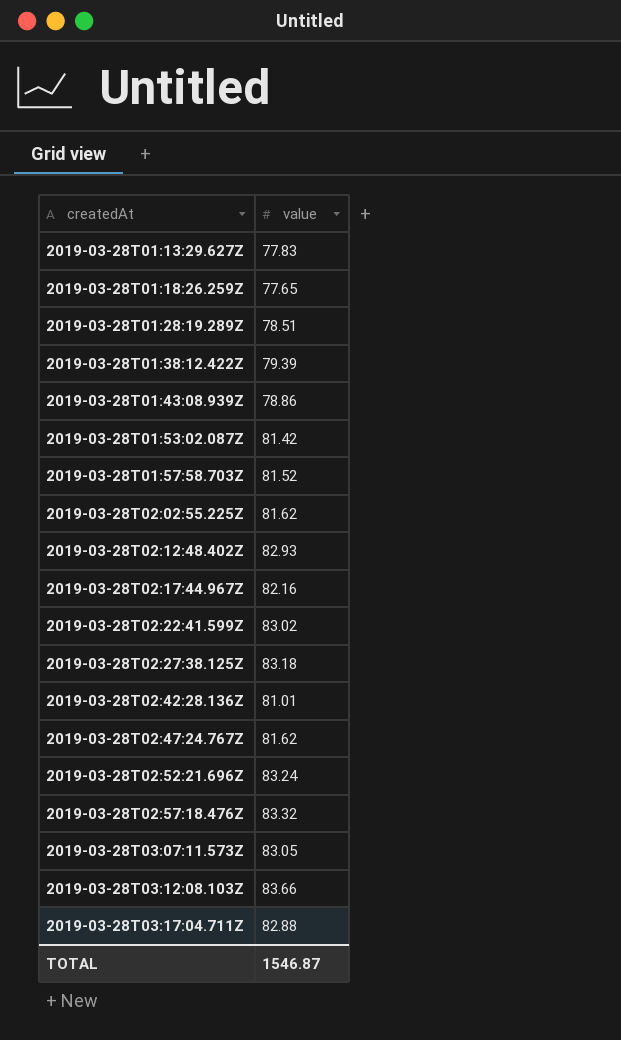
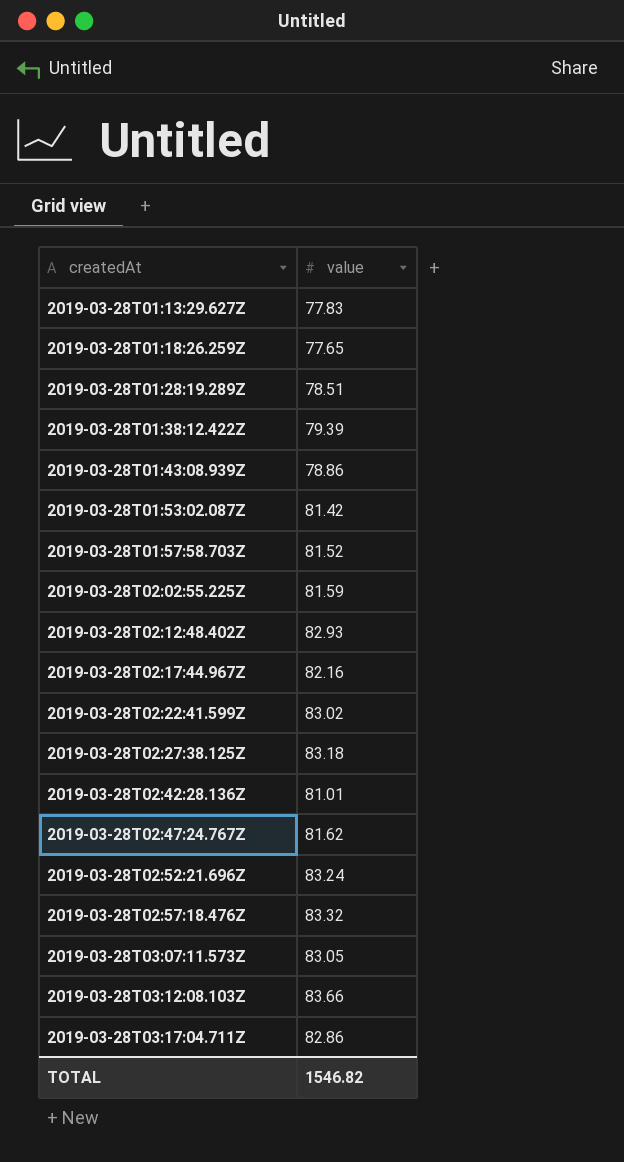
2019-03-28T02:02:55.225Z | value: 81.62 -> 81.59
2019-03-28T03:17:04.711Z | value: 82.88 -> 82.86
TOTAL | value: 1546.87 -> 1546.82

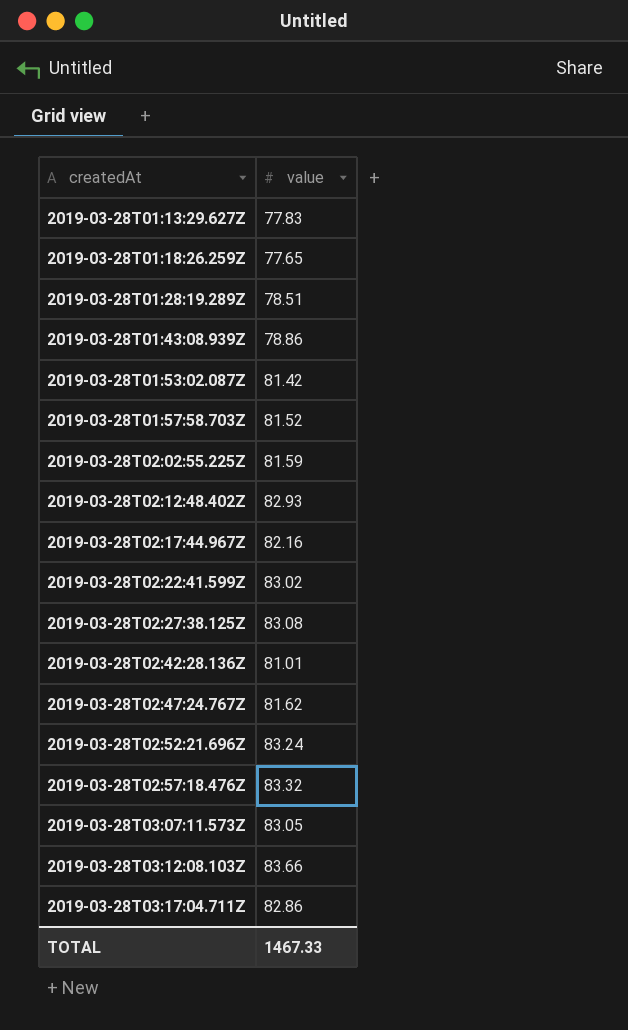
row 2019-03-28T01:38:12.422Z: 79.39 -> none
2019-03-28T02:27:38.125Z | value: 83.18 -> 83.08
TOTAL | value: 1546.82 -> 1467.33

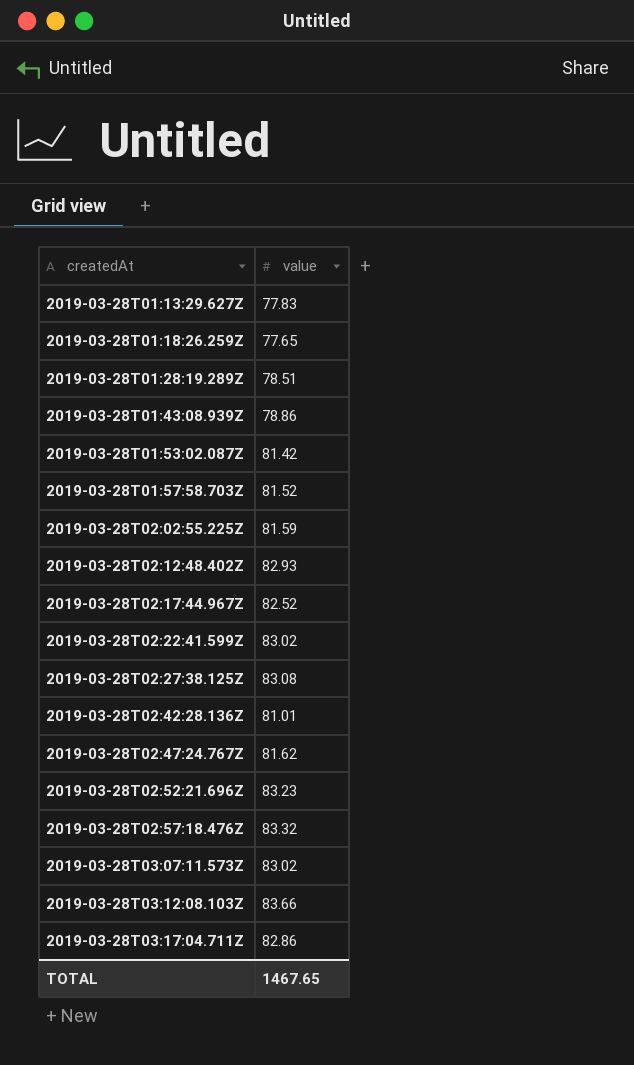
2019-03-28T02:17:44.967Z | value: 82.16 -> 82.52
2019-03-28T02:52:21.696Z | value: 83.24 -> 83.23
2019-03-28T03:07:11.573Z | value: 83.05 -> 83.02
TOTAL | value: 1467.33 -> 1467.65

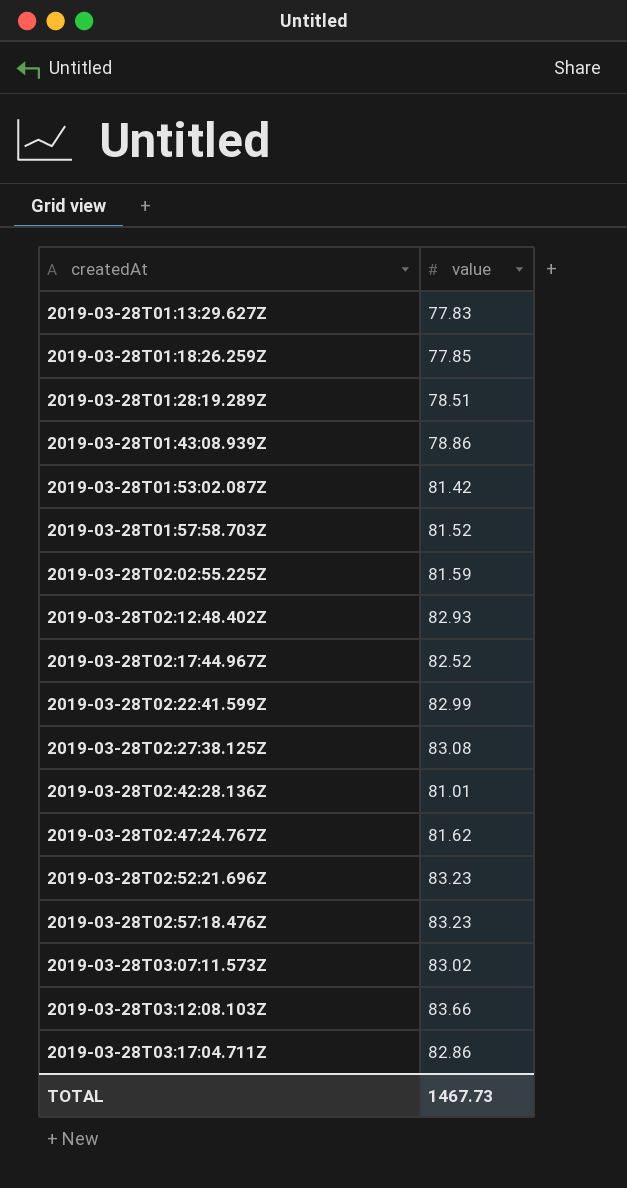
2019-03-28T01:18:26.259Z | value: 77.65 -> 77.85
2019-03-28T02:22:41.599Z | value: 83.02 -> 82.99
2019-03-28T02:57:18.476Z | value: 83.32 -> 83.23
TOTAL | value: 1467.65 -> 1467.73

